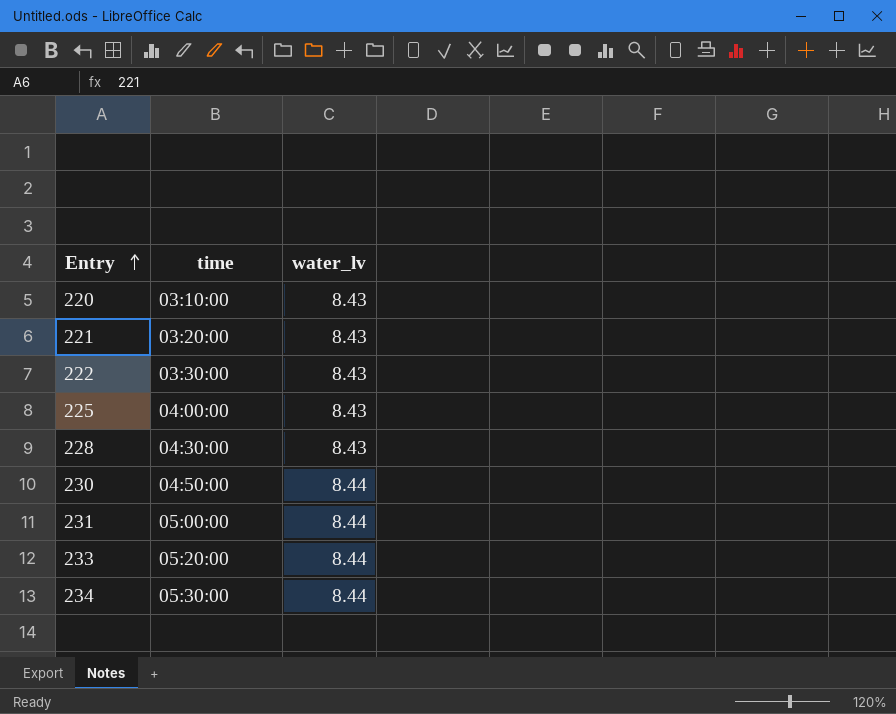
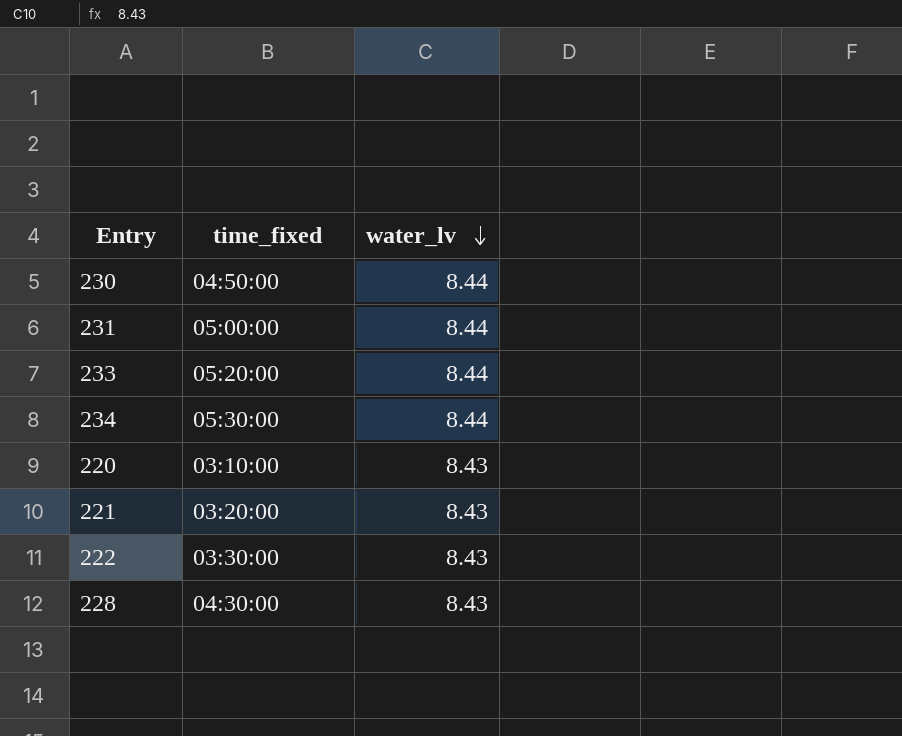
row order: Entry ascending -> water_lv descending
column name: time -> time_fixed
row 225: 04:00:00 | 8.43 -> none

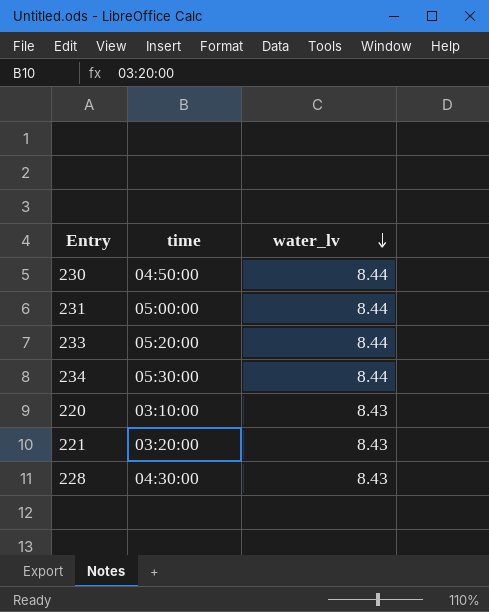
column name: time_fixed -> time
row 222: 03:30:00 | 8.43 -> none

